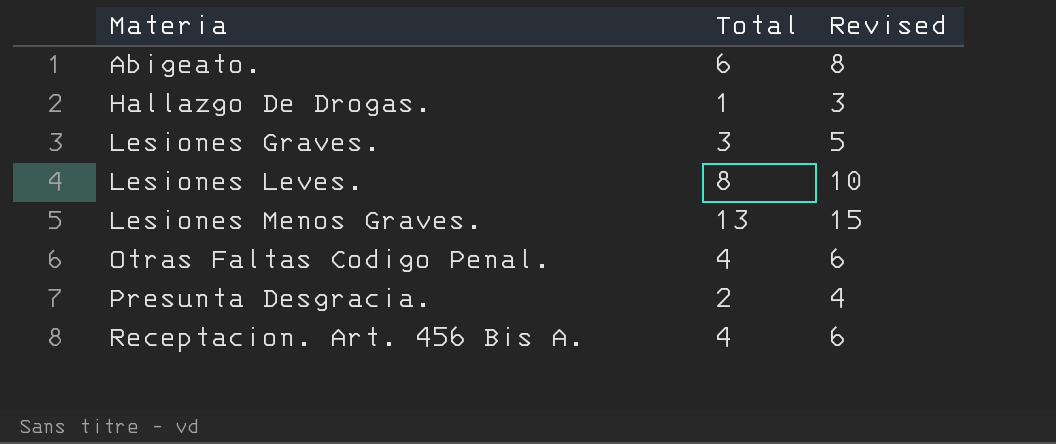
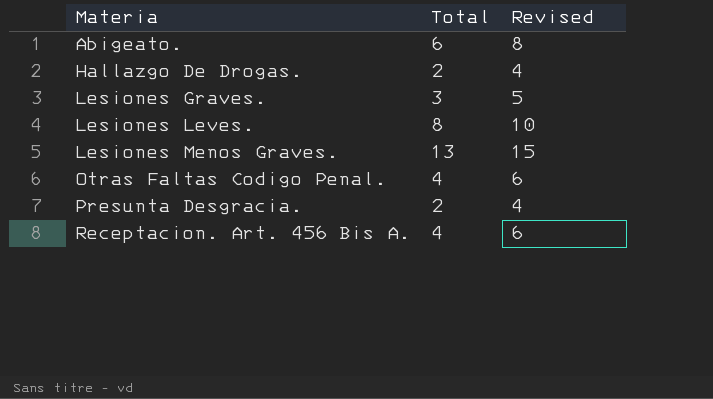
Hallazgo De Drogas. | Total: 1 -> 2
Hallazgo De Drogas. | Revised: 3 -> 4

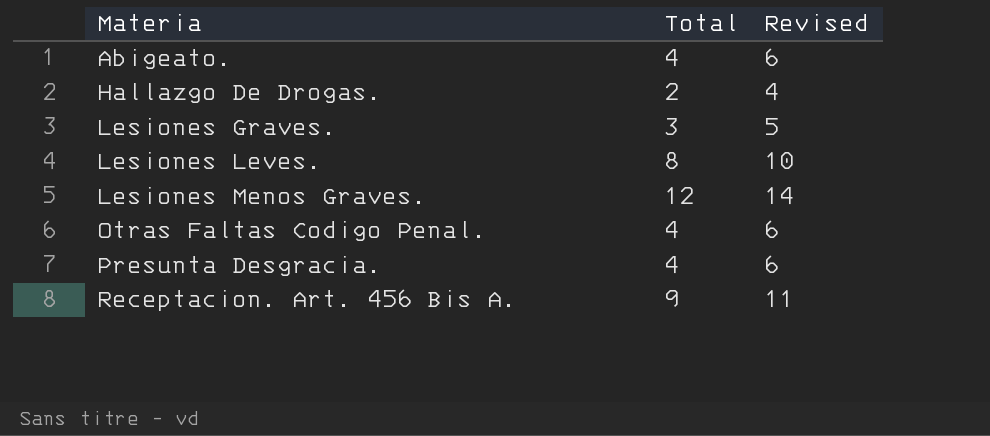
Abigeato. | Total: 6 -> 4
Abigeato. | Revised: 8 -> 6
Lesiones Menos Graves. | Total: 13 -> 12
Lesiones Menos Graves. | Revised: 15 -> 14
Presunta Desgracia. | Total: 2 -> 4
Presunta Desgracia. | Revised: 4 -> 6
Receptacion. Art. 456 Bis A. | Total: 4 -> 9
Receptacion. Art. 456 Bis A. | Revised: 6 -> 11

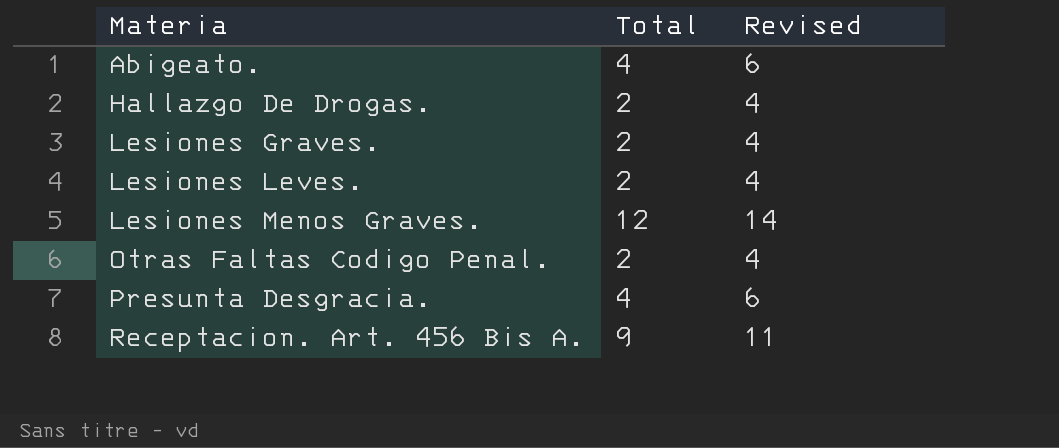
Lesiones Graves. | Total: 3 -> 2
Lesiones Graves. | Revised: 5 -> 4
Lesiones Leves. | Total: 8 -> 2
Lesiones Leves. | Revised: 10 -> 4
Otras Faltas Codigo Penal. | Total: 4 -> 2
Otras Faltas Codigo Penal. | Revised: 6 -> 4

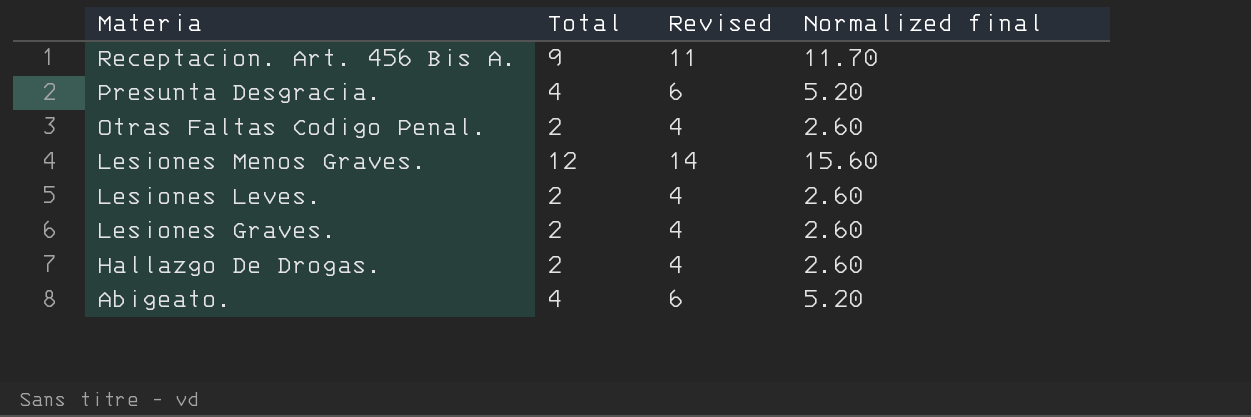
row order: Materia ascending -> Materia descending
column Normalized final | formula: none -> [Total] * 1.3

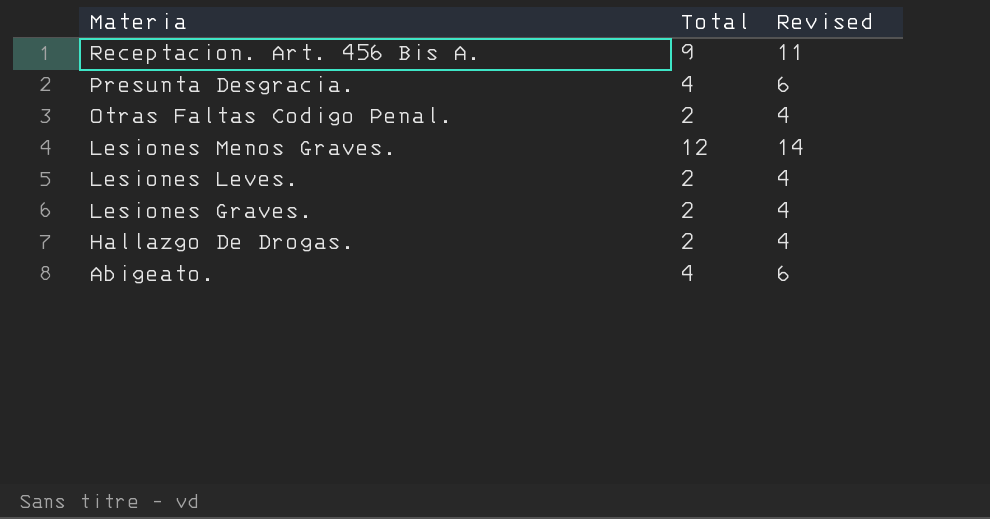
column Normalized final | formula: [Total] * 1.3 -> none

